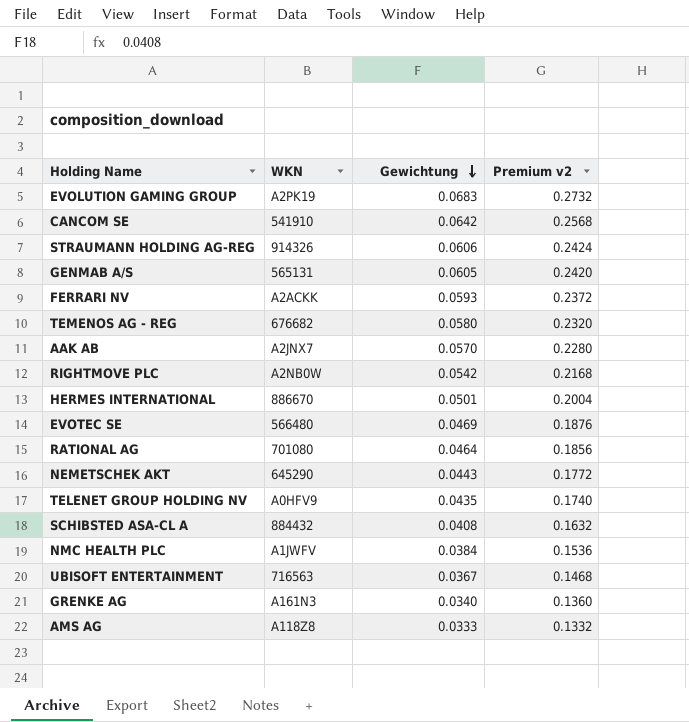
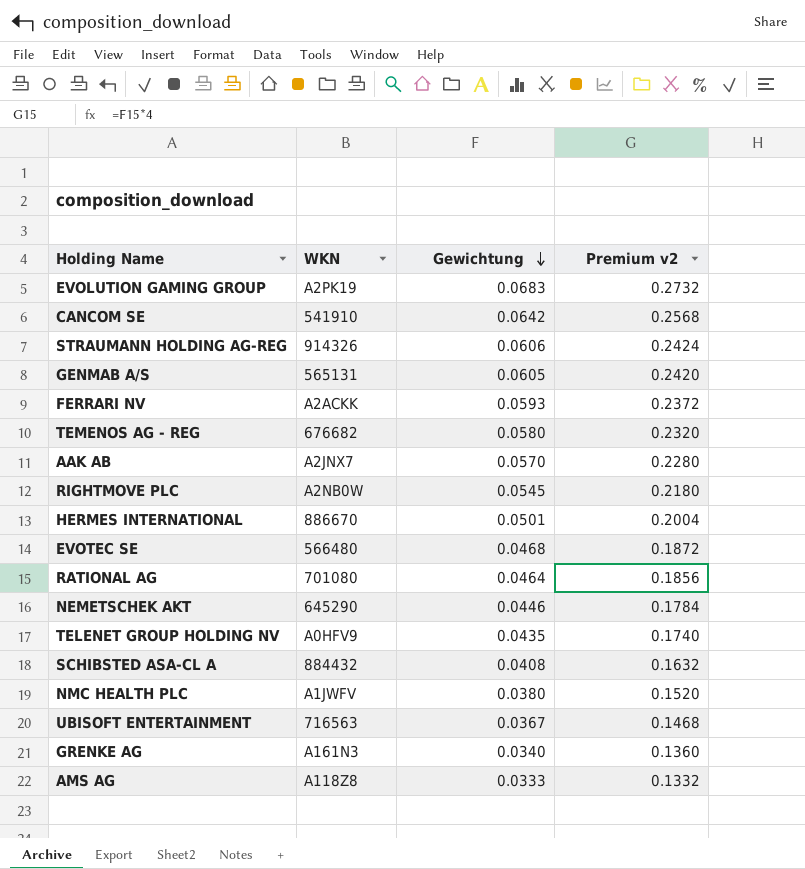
RIGHTMOVE PLC | Gewichtung: 0.0542 -> 0.0545
RIGHTMOVE PLC | Premium v2: 0.2168 -> 0.2180
EVOTEC SE | Gewichtung: 0.0469 -> 0.0468
EVOTEC SE | Premium v2: 0.1876 -> 0.1872
NEMETSCHEK AKT | Gewichtung: 0.0443 -> 0.0446
NEMETSCHEK AKT | Premium v2: 0.1772 -> 0.1784
NMC HEALTH PLC | Gewichtung: 0.0384 -> 0.0380
NMC HEALTH PLC | Premium v2: 0.1536 -> 0.1520

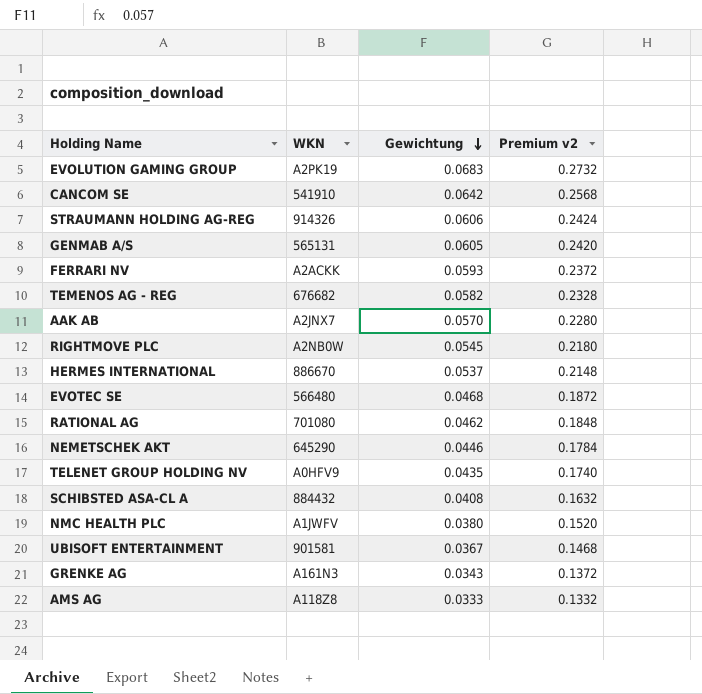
TEMENOS AG - REG | Gewichtung: 0.0580 -> 0.0582
TEMENOS AG - REG | Premium v2: 0.2320 -> 0.2328
HERMES INTERNATIONAL | Gewichtung: 0.0501 -> 0.0537
HERMES INTERNATIONAL | Premium v2: 0.2004 -> 0.2148
RATIONAL AG | Gewichtung: 0.0464 -> 0.0462
RATIONAL AG | Premium v2: 0.1856 -> 0.1848
UBISOFT ENTERTAINMENT | WKN: 716563 -> 901581
GRENKE AG | Gewichtung: 0.0340 -> 0.0343
GRENKE AG | Premium v2: 0.1360 -> 0.1372

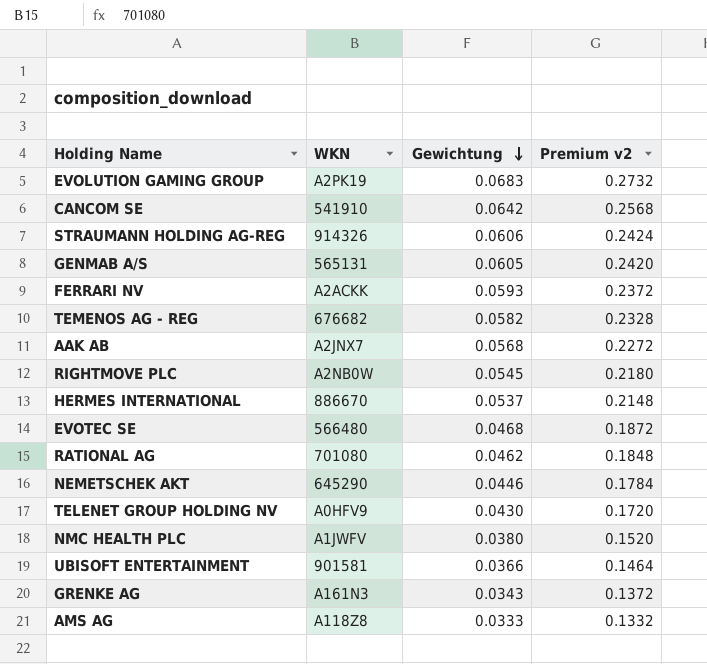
row SCHIBSTED ASA-CL A: 884432 | 0.0408 | 0.1632 -> none
AAK AB | Gewichtung: 0.0570 -> 0.0568
AAK AB | Premium v2: 0.2280 -> 0.2272
TELENET GROUP HOLDING NV | Gewichtung: 0.0435 -> 0.0430
TELENET GROUP HOLDING NV | Premium v2: 0.1740 -> 0.1720
UBISOFT ENTERTAINMENT | Gewichtung: 0.0367 -> 0.0366
UBISOFT ENTERTAINMENT | Premium v2: 0.1468 -> 0.1464

